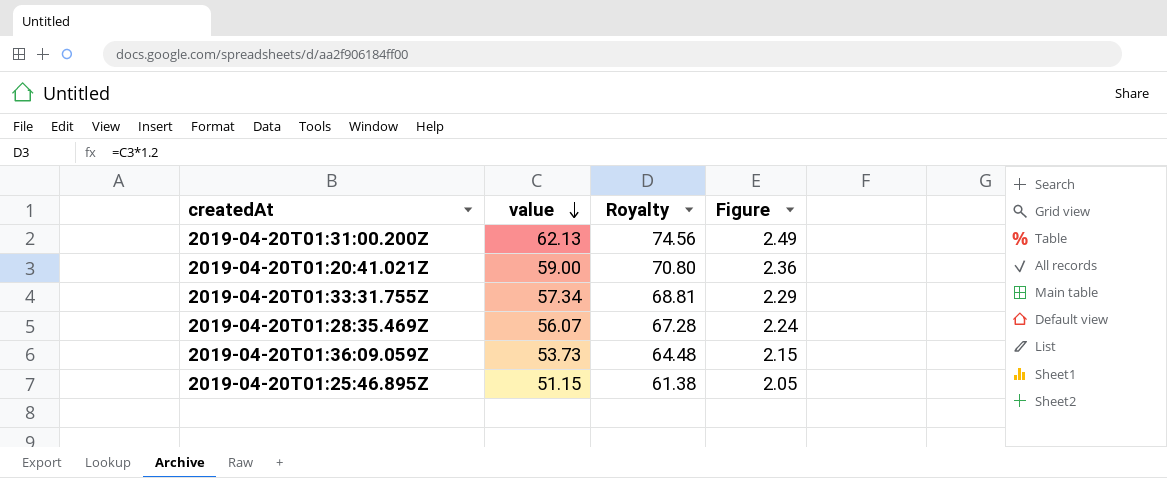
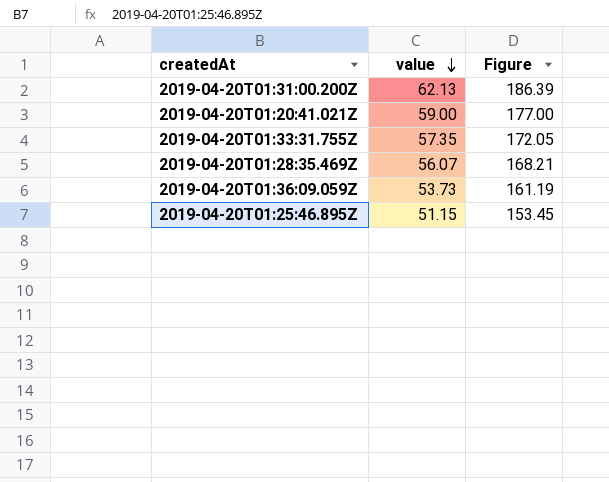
column Royalty | formula: [value] * 1.2 -> none
column Figure | formula: [value] * 0.04 -> [value] * 3
2019-04-20T01:33:31.755Z | value: 57.34 -> 57.35

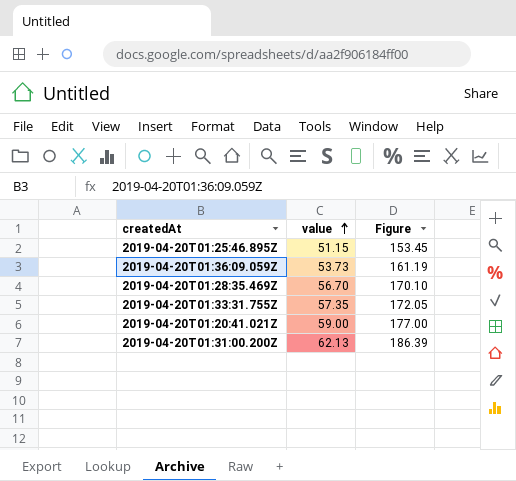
row order: value descending -> value ascending
2019-04-20T01:28:35.469Z | value: 56.07 -> 56.70
2019-04-20T01:28:35.469Z | Figure: 168.21 -> 170.10

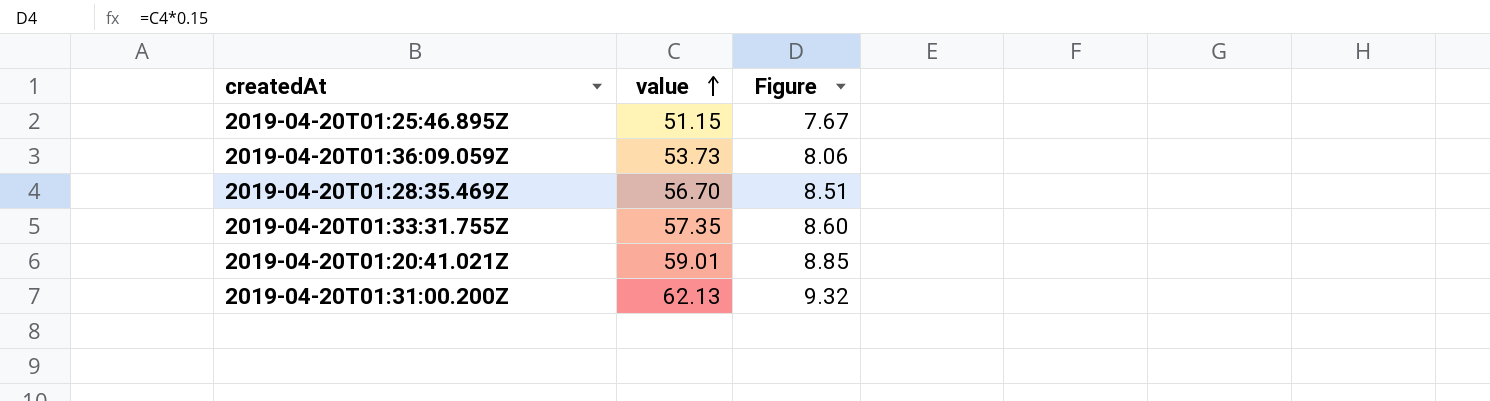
column Figure | formula: [value] * 3 -> [value] * 0.15
2019-04-20T01:20:41.021Z | value: 59.00 -> 59.01

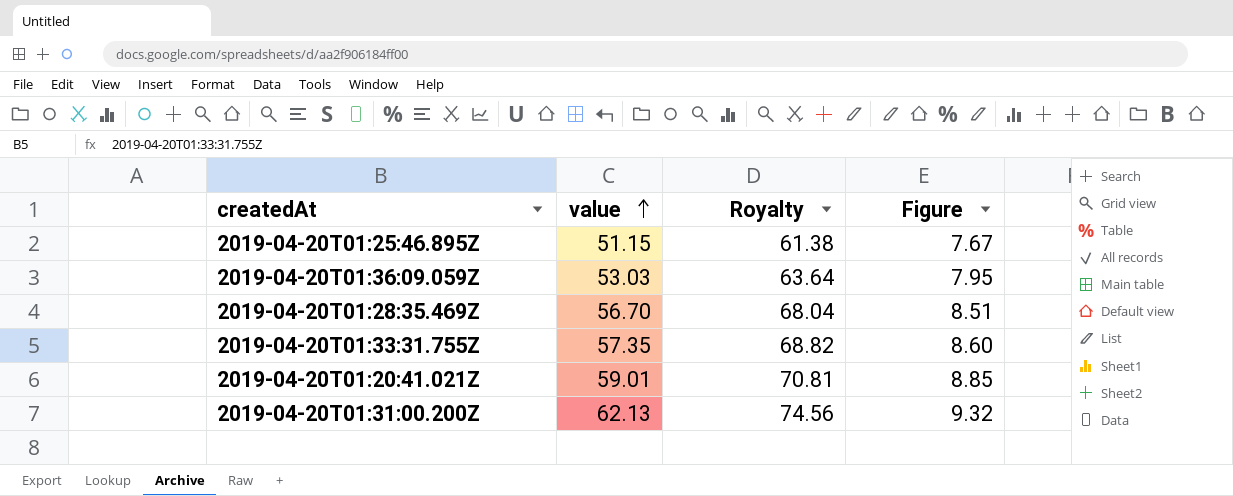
column Royalty | formula: none -> [value] * 1.2
2019-04-20T01:36:09.059Z | value: 53.73 -> 53.03
2019-04-20T01:36:09.059Z | Figure: 8.06 -> 7.95

